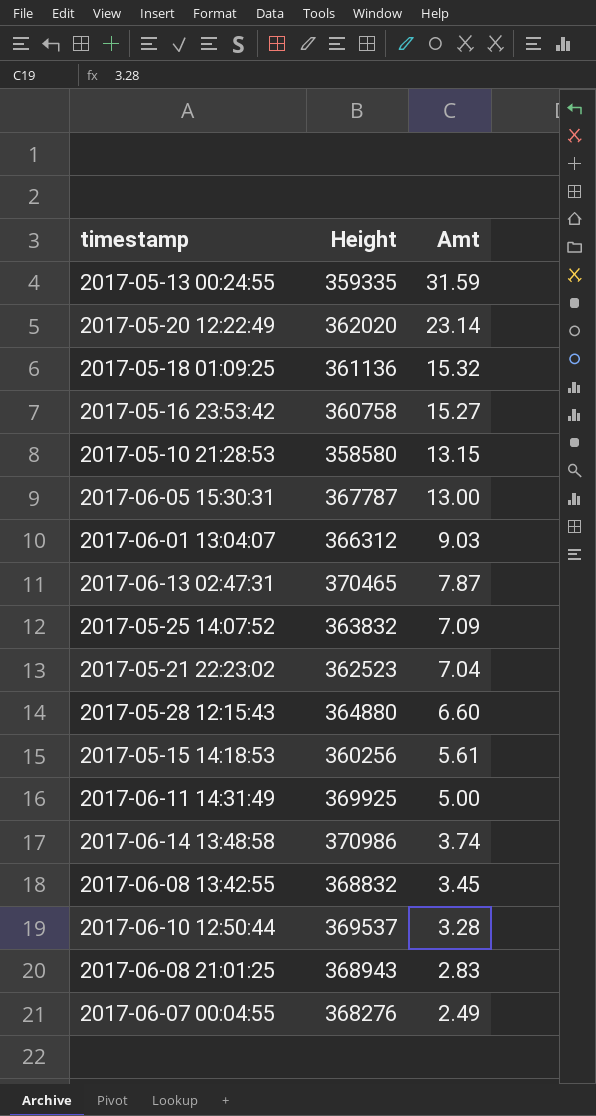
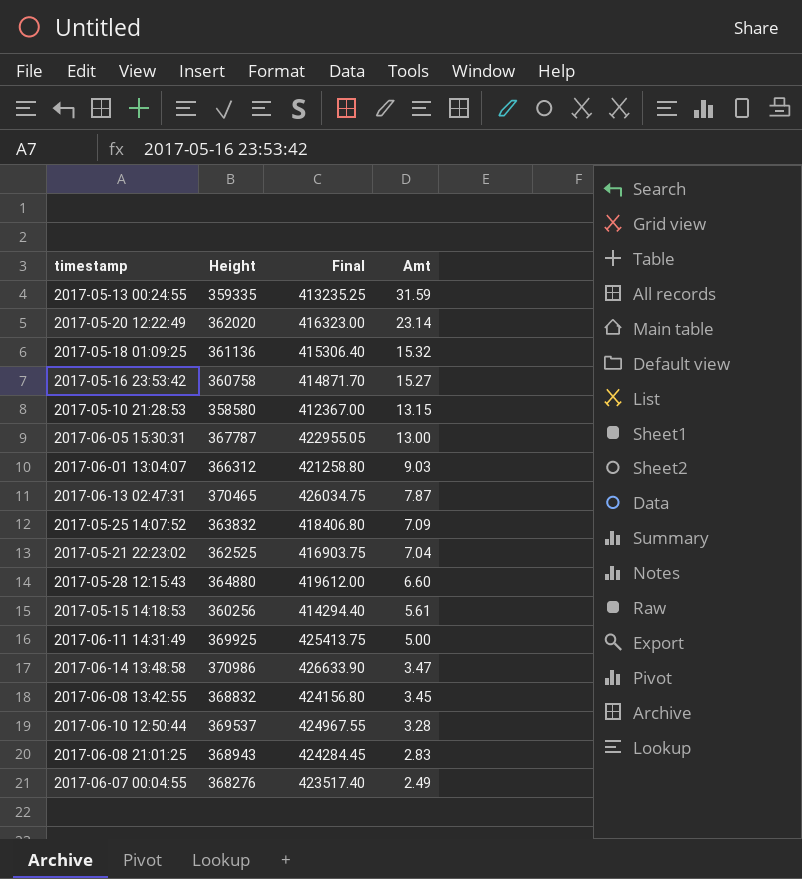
column Final | formula: none -> [Height] * 1.15
2017-05-21 22:23:02 | Height: 362523 -> 362525
2017-06-14 13:48:58 | Amt: 3.74 -> 3.47

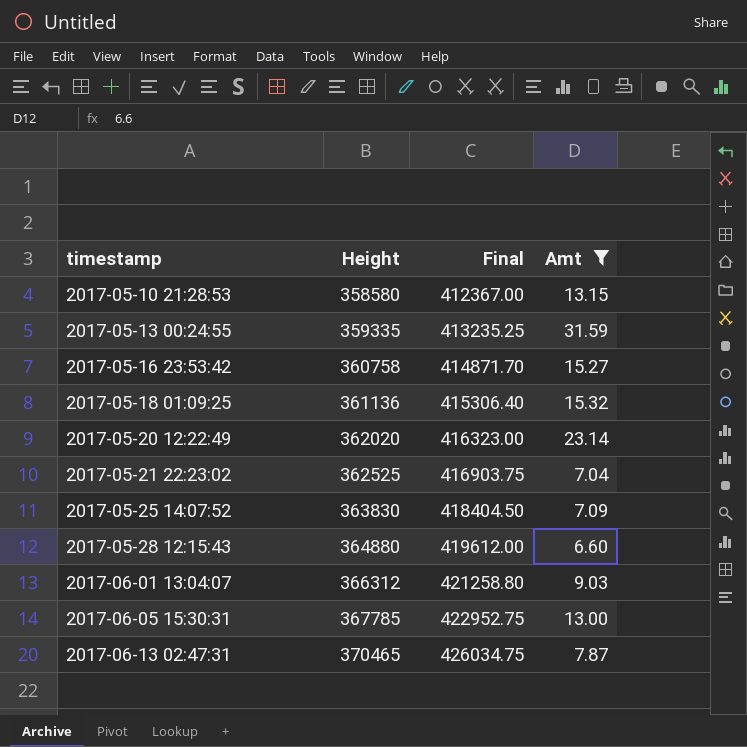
filter: none -> Amt >= 6.60
row order: Amt descending -> timestamp ascending
2017-05-25 14:07:52 | Height: 363832 -> 363830
2017-05-25 14:07:52 | Final: 418406.80 -> 418404.50
2017-06-05 15:30:31 | Height: 367787 -> 367785
2017-06-05 15:30:31 | Final: 422955.05 -> 422952.75

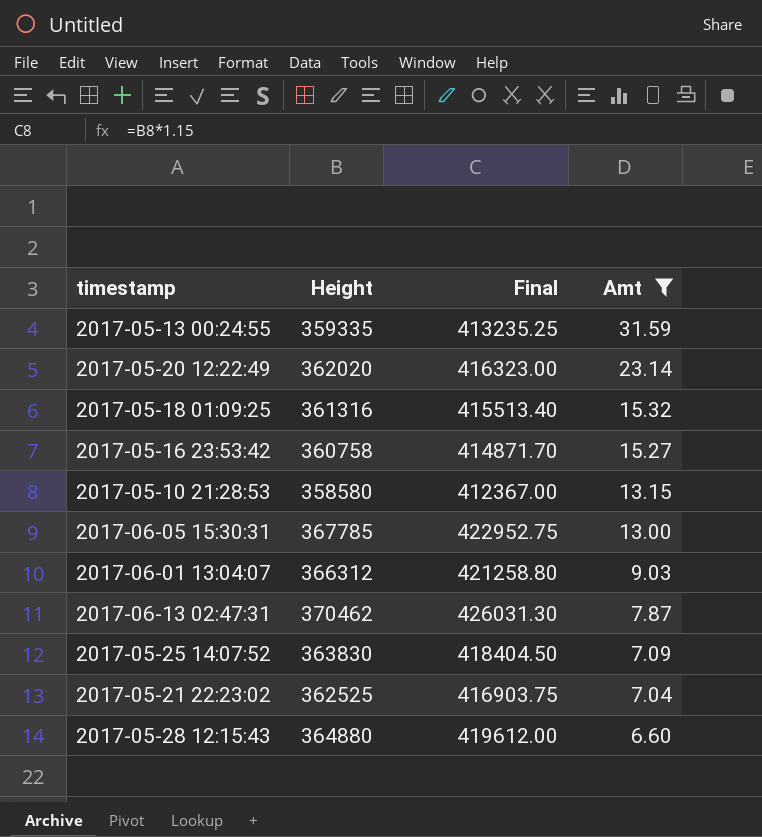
row order: timestamp ascending -> Amt descending
2017-05-18 01:09:25 | Height: 361136 -> 361316
2017-05-18 01:09:25 | Final: 415306.40 -> 415513.40
2017-06-13 02:47:31 | Height: 370465 -> 370462
2017-06-13 02:47:31 | Final: 426034.75 -> 426031.30

